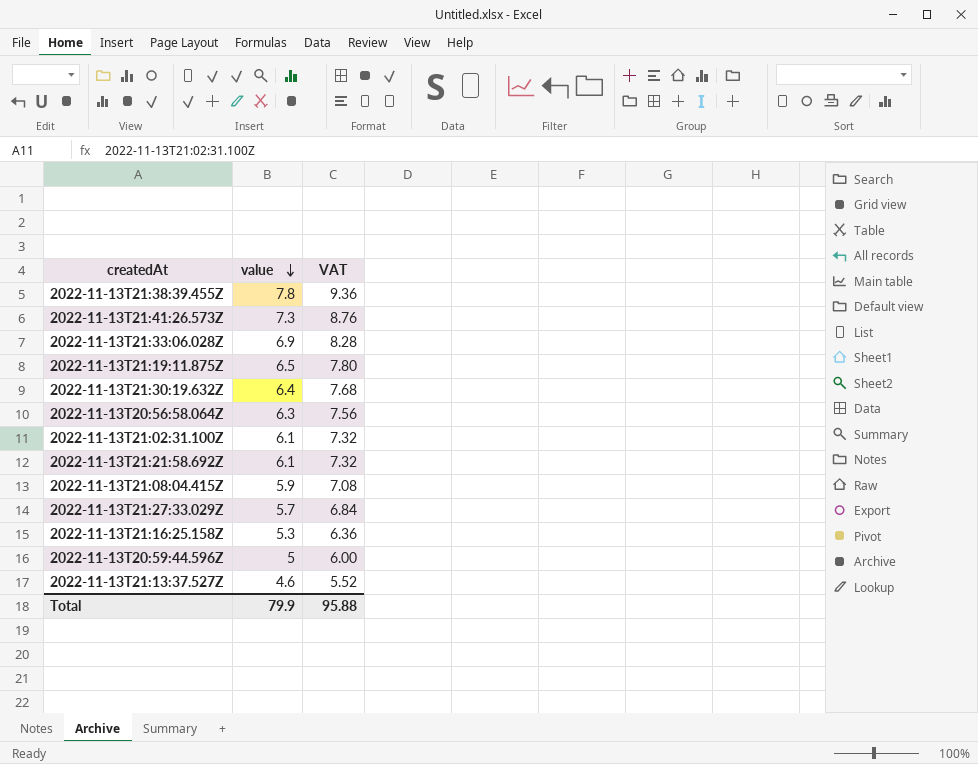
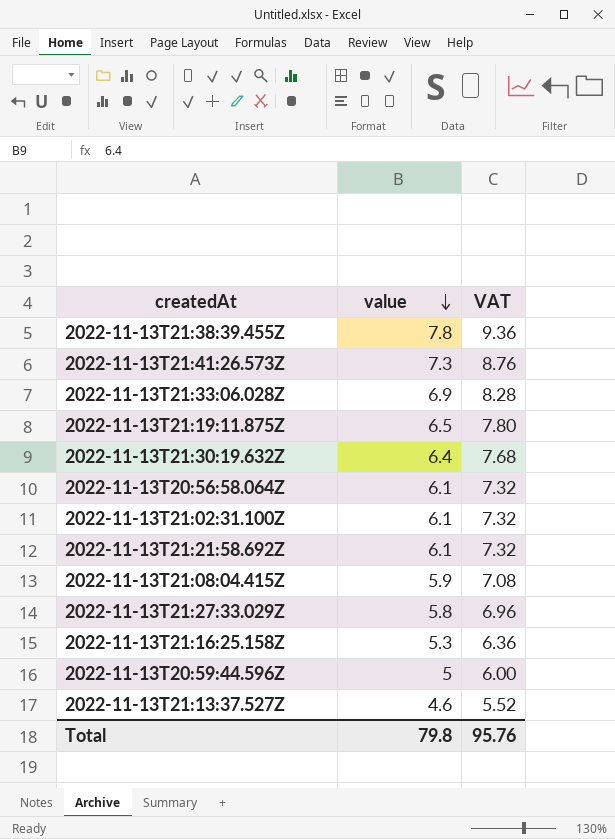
2022-11-13T20:56:58.064Z | value: 6.3 -> 6.1
2022-11-13T20:56:58.064Z | VAT: 7.56 -> 7.32
2022-11-13T21:27:33.029Z | value: 5.7 -> 5.8
2022-11-13T21:27:33.029Z | VAT: 6.84 -> 6.96
Total | value: 79.9 -> 79.8
Total | VAT: 95.88 -> 95.76

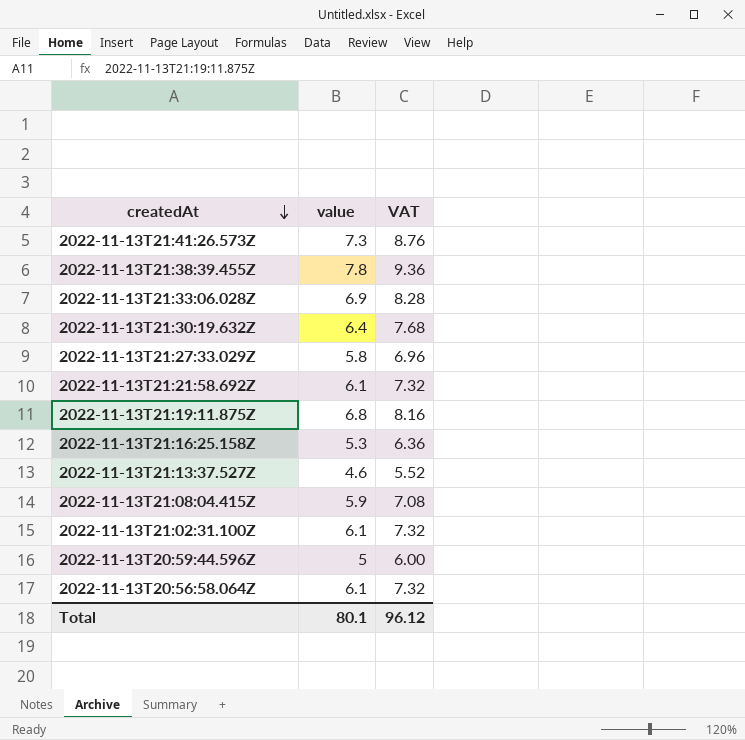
row order: value descending -> createdAt descending
2022-11-13T21:19:11.875Z | value: 6.5 -> 6.8
2022-11-13T21:19:11.875Z | VAT: 7.80 -> 8.16
Total | value: 79.8 -> 80.1
Total | VAT: 95.76 -> 96.12

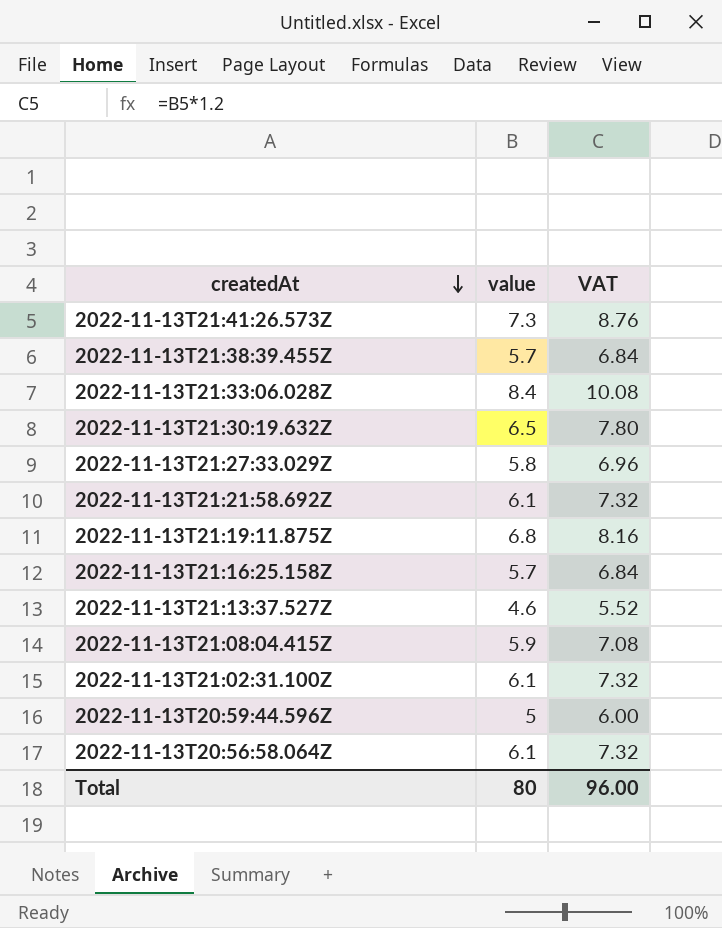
2022-11-13T21:38:39.455Z | value: 7.8 -> 5.7
2022-11-13T21:38:39.455Z | VAT: 9.36 -> 6.84
2022-11-13T21:33:06.028Z | value: 6.9 -> 8.4
2022-11-13T21:33:06.028Z | VAT: 8.28 -> 10.08
2022-11-13T21:30:19.632Z | value: 6.4 -> 6.5
2022-11-13T21:30:19.632Z | VAT: 7.68 -> 7.80
2022-11-13T21:16:25.158Z | value: 5.3 -> 5.7
2022-11-13T21:16:25.158Z | VAT: 6.36 -> 6.84
Total | value: 80.1 -> 80
Total | VAT: 96.12 -> 96.00

